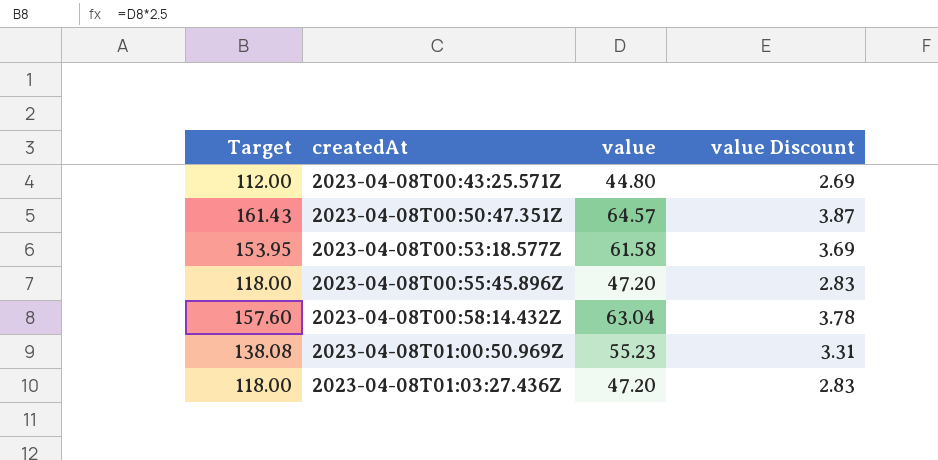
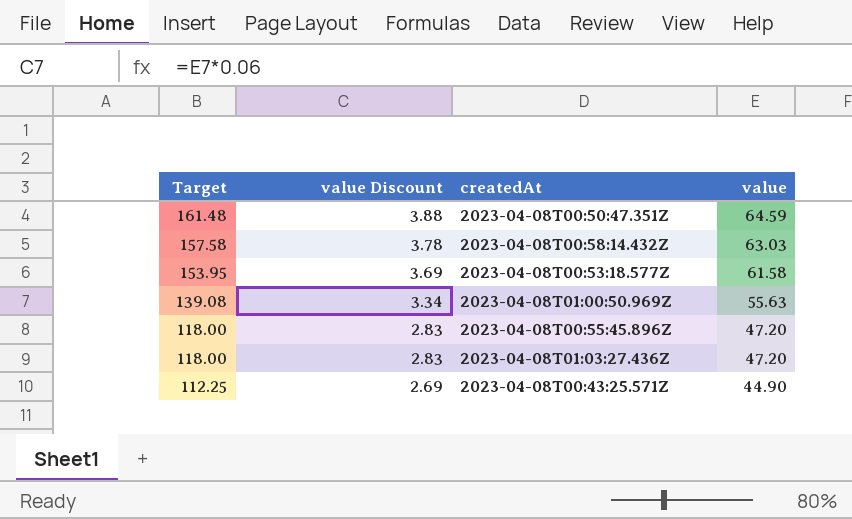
row order: createdAt ascending -> Target descending
column value Discount | position: 4 -> 2
2023-04-08T00:50:47.351Z | Target: 161.43 -> 161.48
2023-04-08T00:50:47.351Z | value Discount: 3.87 -> 3.88
2023-04-08T00:50:47.351Z | value: 64.57 -> 64.59
2023-04-08T00:58:14.432Z | Target: 157.60 -> 157.58
2023-04-08T00:58:14.432Z | value: 63.04 -> 63.03
2023-04-08T01:00:50.969Z | Target: 138.08 -> 139.08
2023-04-08T01:00:50.969Z | value Discount: 3.31 -> 3.34
2023-04-08T01:00:50.969Z | value: 55.23 -> 55.63
2023-04-08T00:43:25.571Z | Target: 112.00 -> 112.25
2023-04-08T00:43:25.571Z | value: 44.80 -> 44.90

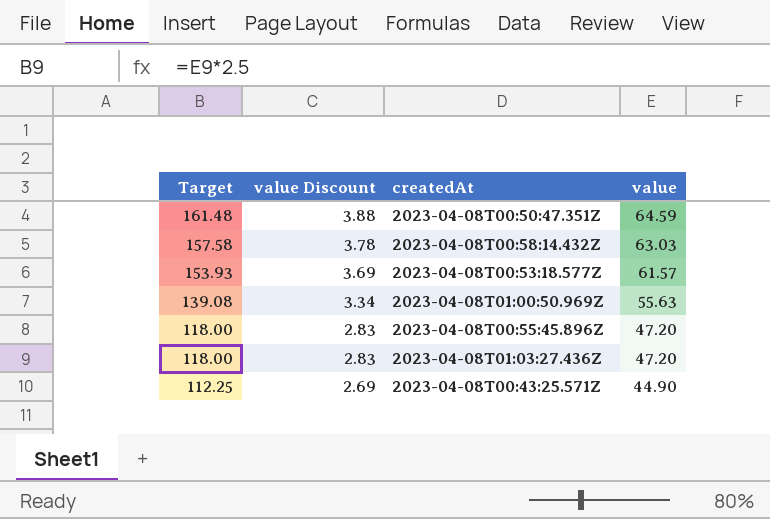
2023-04-08T00:53:18.577Z | Target: 153.95 -> 153.93
2023-04-08T00:53:18.577Z | value: 61.58 -> 61.57

